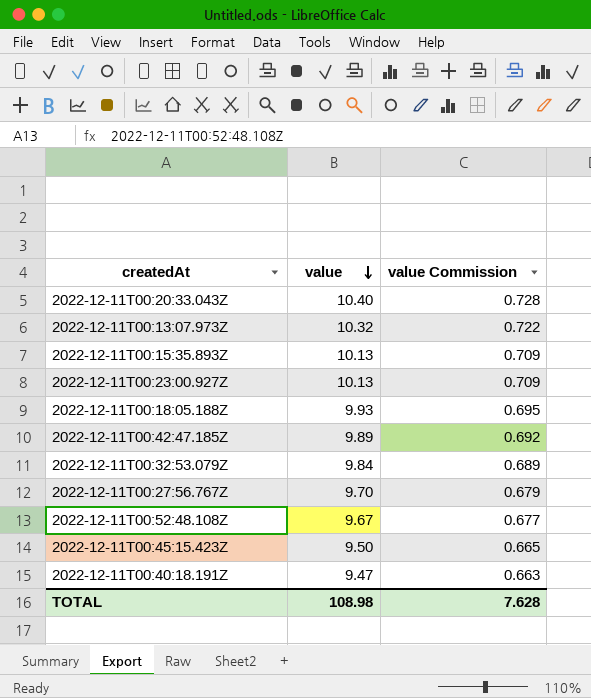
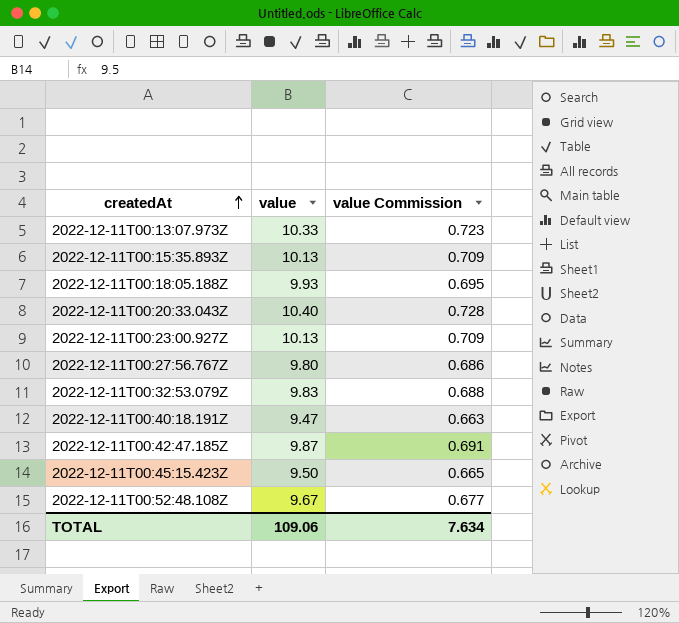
row order: value descending -> createdAt ascending
2022-12-11T00:13:07.973Z | value: 10.32 -> 10.33
2022-12-11T00:13:07.973Z | value Commission: 0.722 -> 0.723
2022-12-11T00:27:56.767Z | value: 9.70 -> 9.80
2022-12-11T00:27:56.767Z | value Commission: 0.679 -> 0.686
2022-12-11T00:32:53.079Z | value: 9.84 -> 9.83
2022-12-11T00:32:53.079Z | value Commission: 0.689 -> 0.688
2022-12-11T00:42:47.185Z | value: 9.89 -> 9.87
2022-12-11T00:42:47.185Z | value Commission: 0.692 -> 0.691
TOTAL | value: 108.98 -> 109.06
TOTAL | value Commission: 7.628 -> 7.634

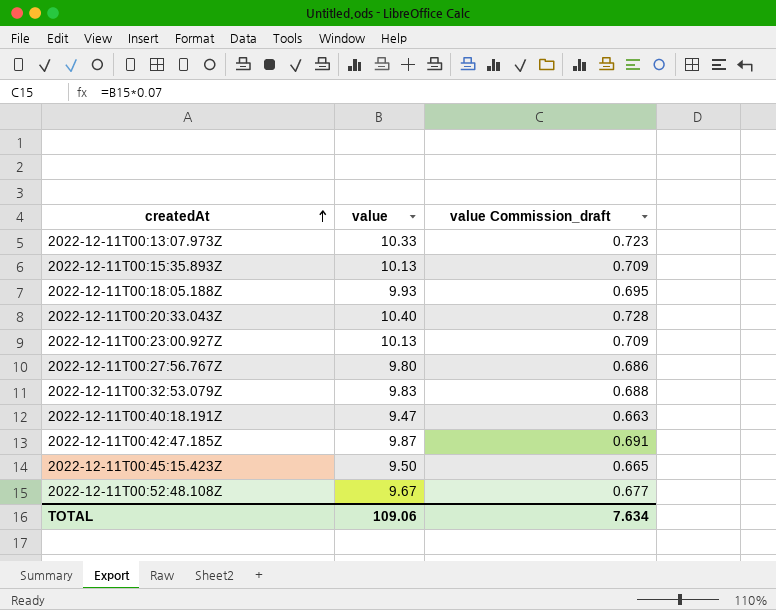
column name: value Commission -> value Commission_draft

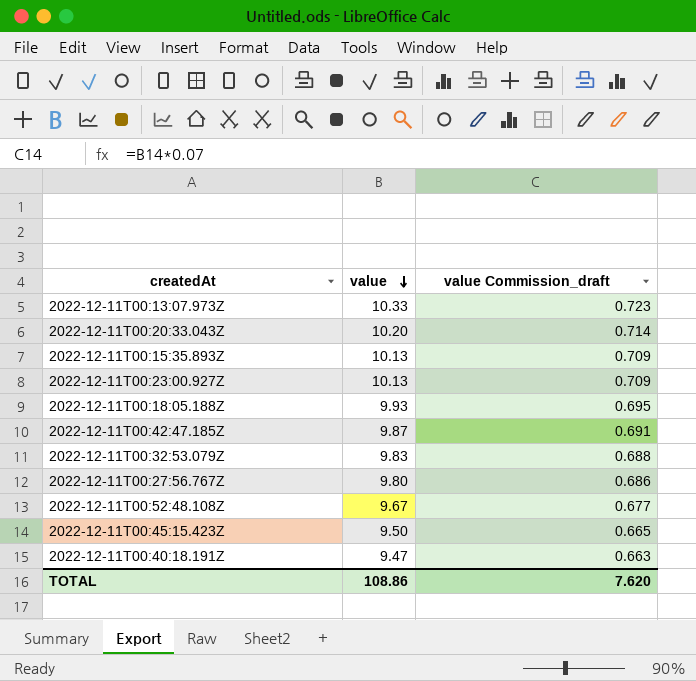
row order: createdAt ascending -> value descending
2022-12-11T00:20:33.043Z | value: 10.40 -> 10.20
2022-12-11T00:20:33.043Z | value Commission_draft: 0.728 -> 0.714
TOTAL | value: 109.06 -> 108.86
TOTAL | value Commission_draft: 7.634 -> 7.620

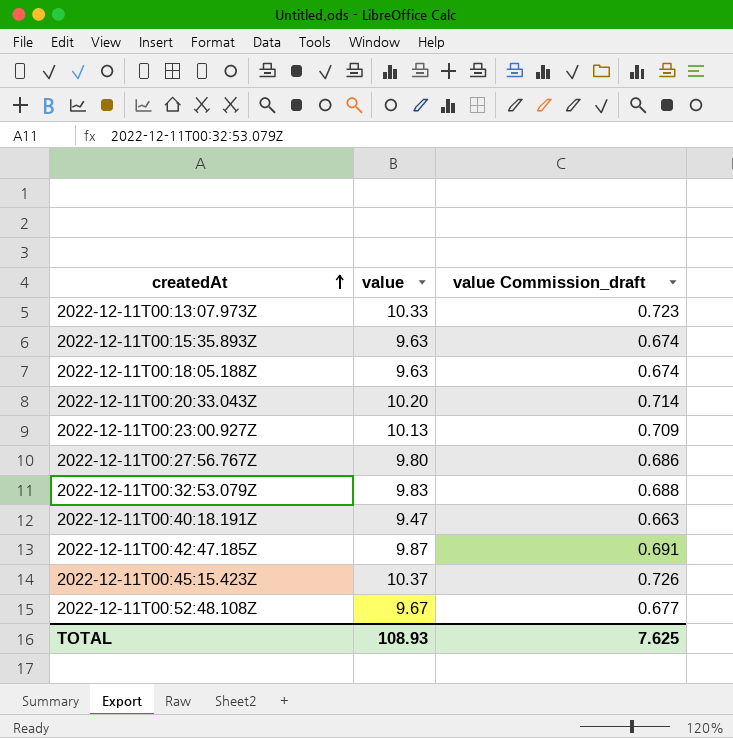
row order: value descending -> createdAt ascending
2022-12-11T00:15:35.893Z | value: 10.13 -> 9.63
2022-12-11T00:15:35.893Z | value Commission_draft: 0.709 -> 0.674
2022-12-11T00:18:05.188Z | value: 9.93 -> 9.63
2022-12-11T00:18:05.188Z | value Commission_draft: 0.695 -> 0.674
2022-12-11T00:45:15.423Z | value: 9.50 -> 10.37
2022-12-11T00:45:15.423Z | value Commission_draft: 0.665 -> 0.726
TOTAL | value: 108.86 -> 108.93
TOTAL | value Commission_draft: 7.620 -> 7.625

